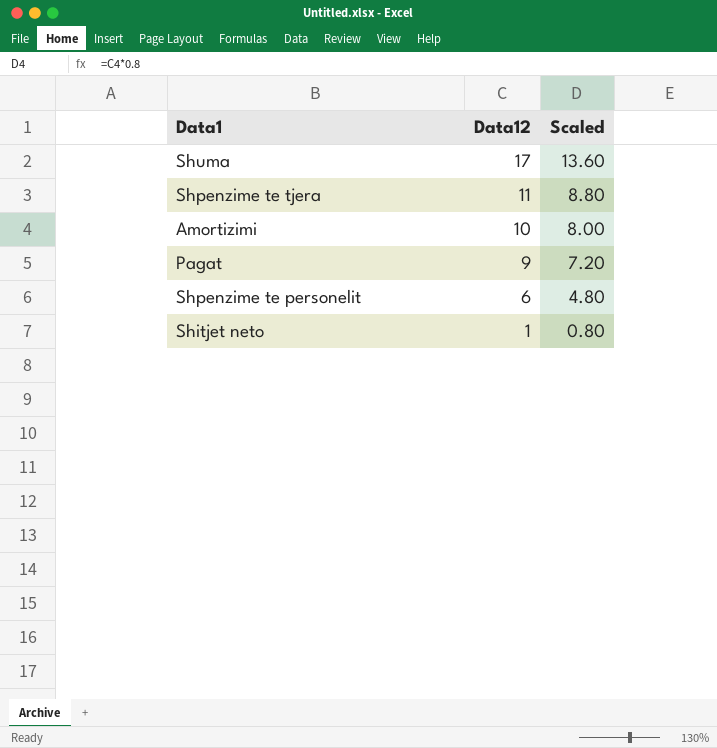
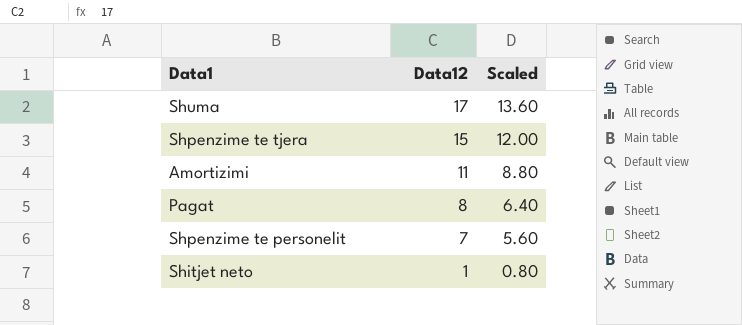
Shpenzime te tjera | Data12: 11 -> 15
Shpenzime te tjera | Scaled: 8.80 -> 12.00
Amortizimi | Data12: 10 -> 11
Amortizimi | Scaled: 8.00 -> 8.80
Pagat | Data12: 9 -> 8
Pagat | Scaled: 7.20 -> 6.40
Shpenzime te personelit | Data12: 6 -> 7
Shpenzime te personelit | Scaled: 4.80 -> 5.60

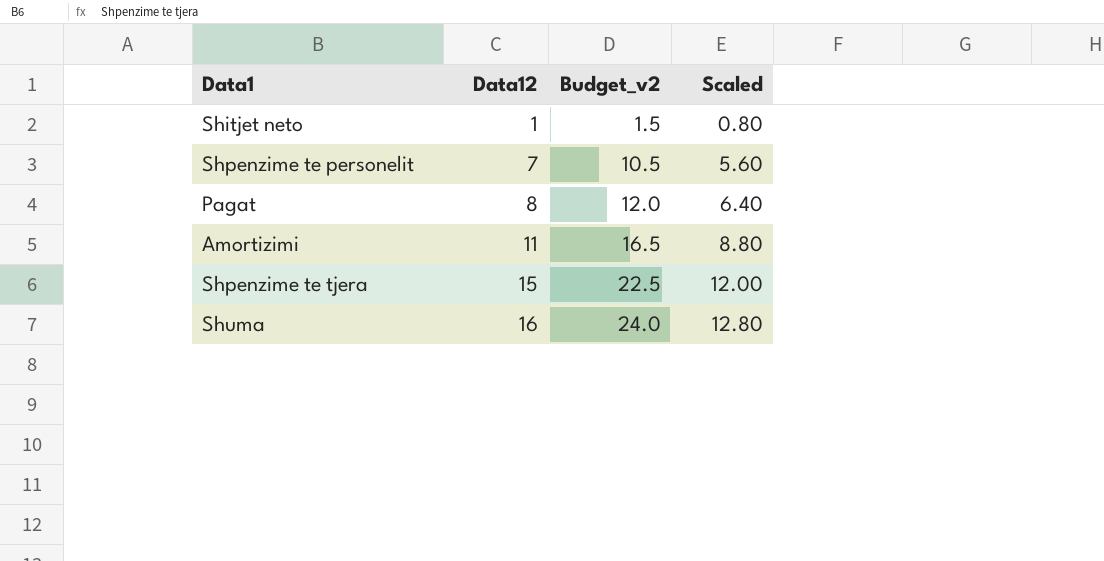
row order: Data12 descending -> Data12 ascending
column Budget_v2 | formula: none -> [Data12] * 1.5
Shuma | Data12: 17 -> 16
Shuma | Scaled: 13.60 -> 12.80

